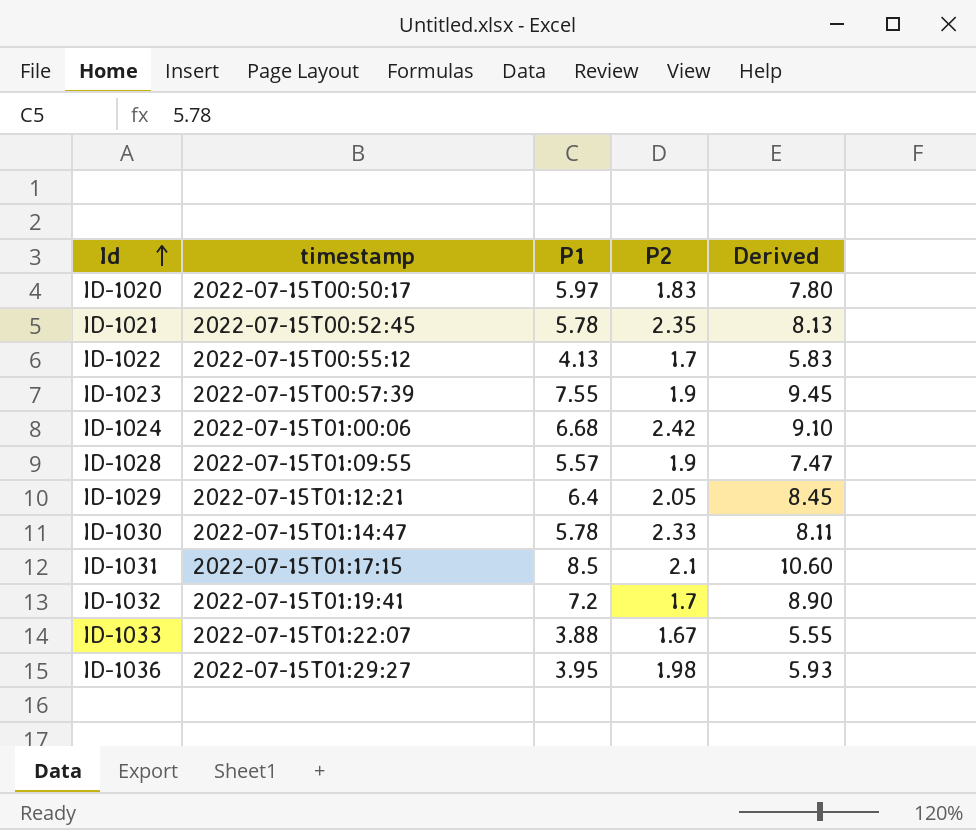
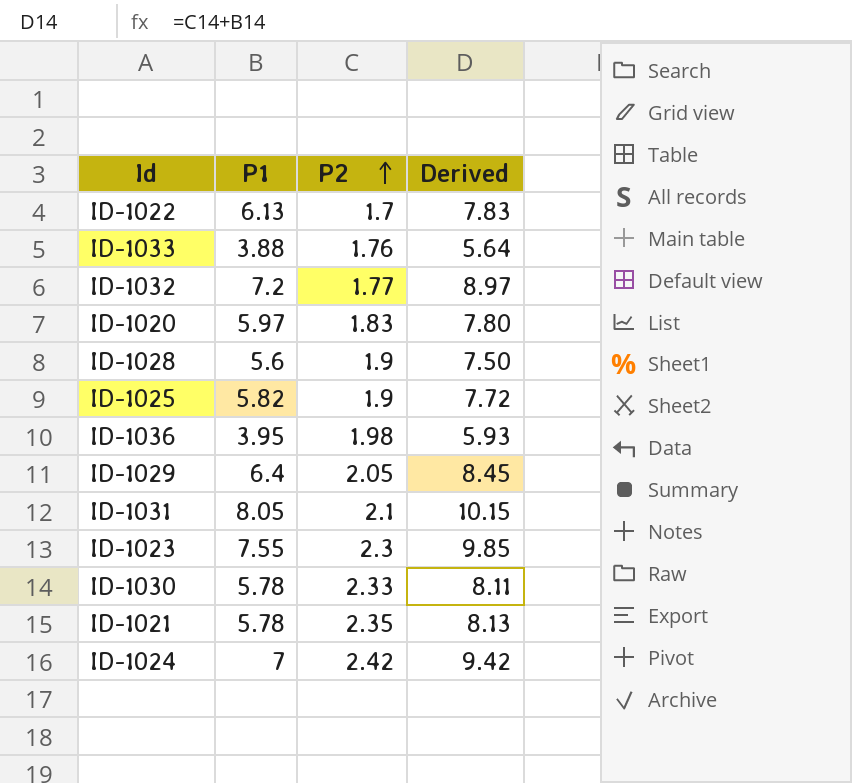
row order: Id ascending -> P2 ascending
column timestamp | position: 2 -> none
ID-1022 | P1: 4.13 -> 6.13
ID-1022 | Derived: 5.83 -> 7.83
ID-1033 | P2: 1.67 -> 1.76
ID-1033 | Derived: 5.55 -> 5.64
ID-1032 | P2: 1.7 -> 1.77
ID-1032 | Derived: 8.90 -> 8.97
ID-1028 | P1: 5.57 -> 5.6
ID-1028 | Derived: 7.47 -> 7.50
row ID-1025: none -> 5.82 | 1.9 | 7.72
ID-1031 | P1: 8.5 -> 8.05
ID-1031 | Derived: 10.60 -> 10.15
ID-1023 | P2: 1.9 -> 2.3
ID-1023 | Derived: 9.45 -> 9.85
ID-1024 | P1: 6.68 -> 7
ID-1024 | Derived: 9.10 -> 9.42

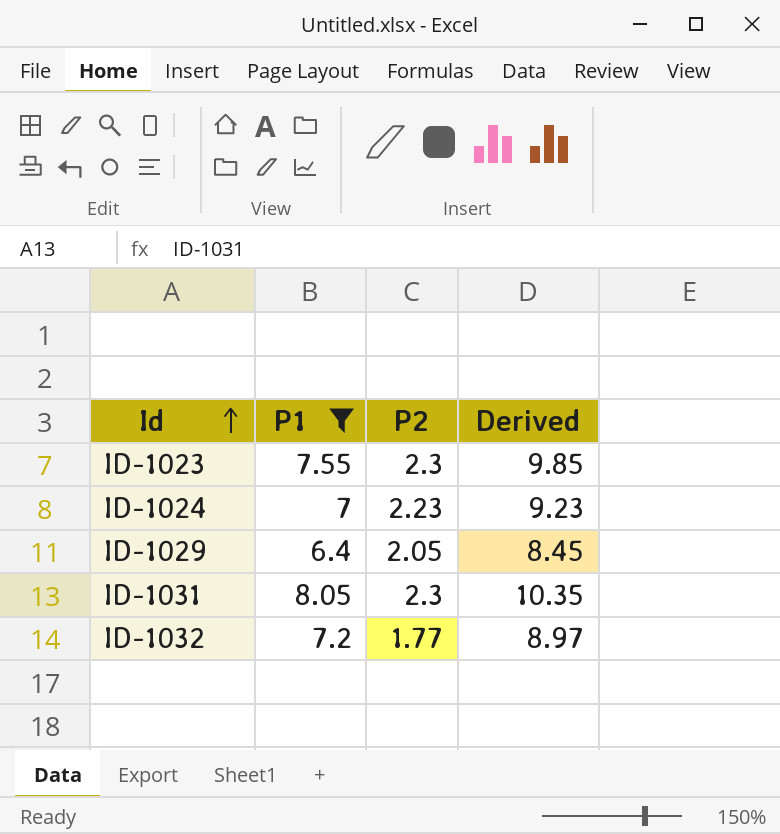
filter: none -> P1 >= 6.4
row order: P2 ascending -> Id ascending
ID-1024 | P2: 2.42 -> 2.23
ID-1024 | Derived: 9.42 -> 9.23
ID-1031 | P2: 2.1 -> 2.3
ID-1031 | Derived: 10.15 -> 10.35

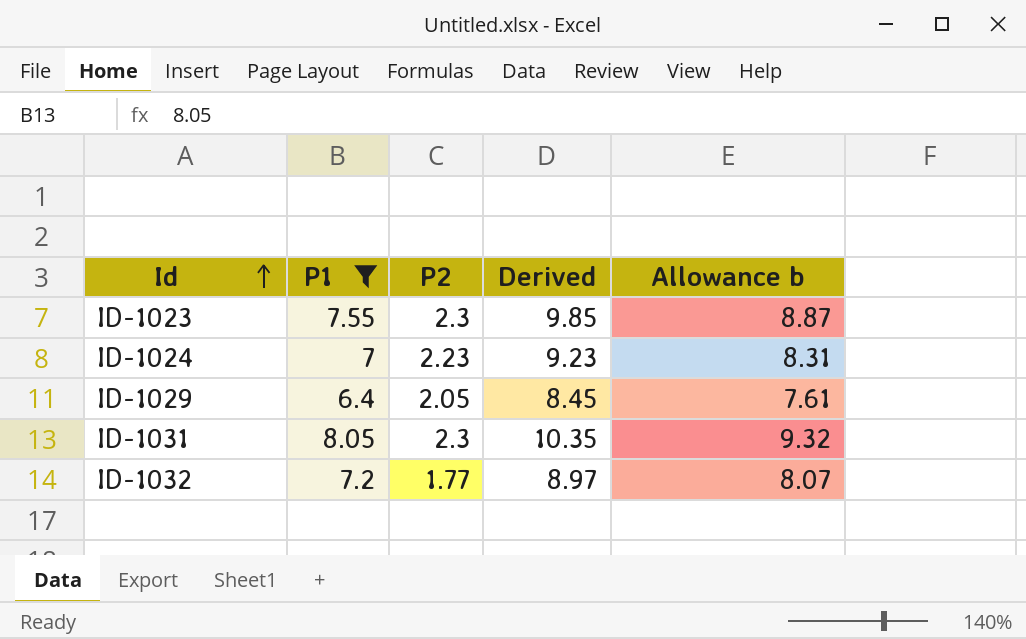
column Allowance b | formula: none -> [Derived] * 0.9

